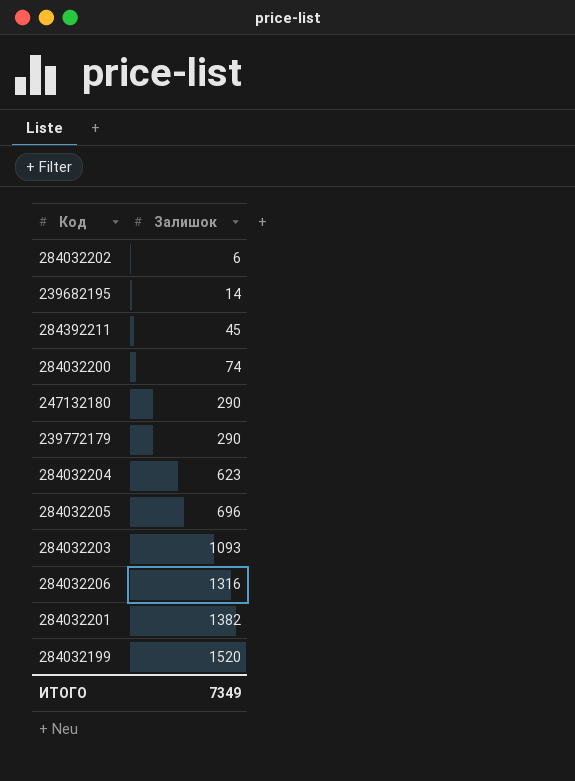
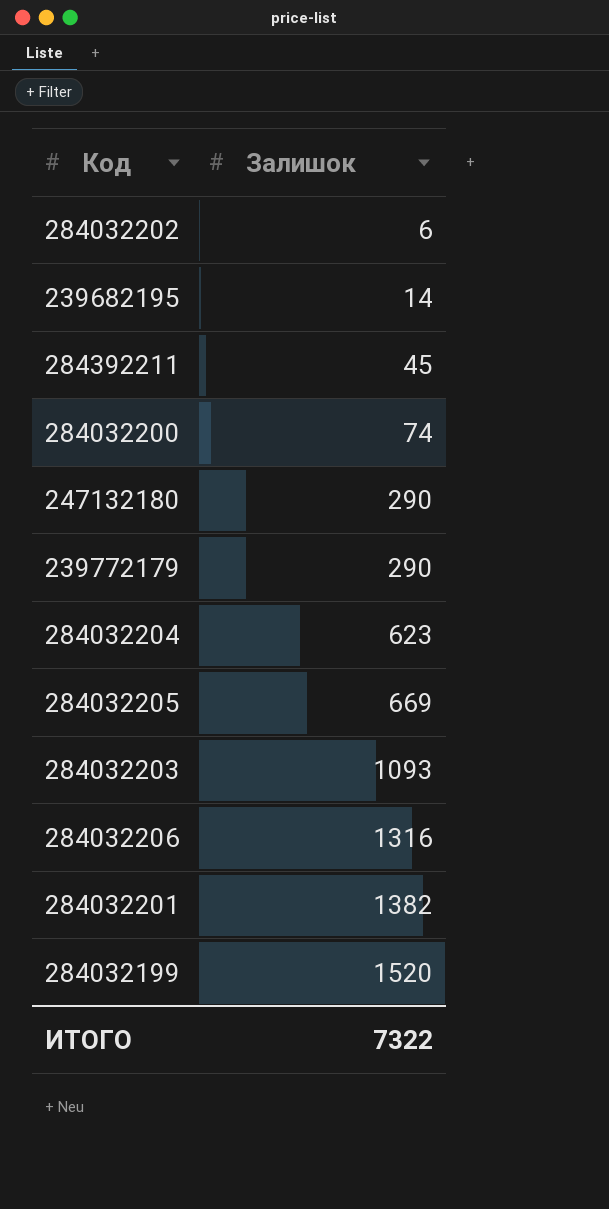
284032205 | Залишок: 696 -> 669
ИТОГО | Залишок: 7349 -> 7322

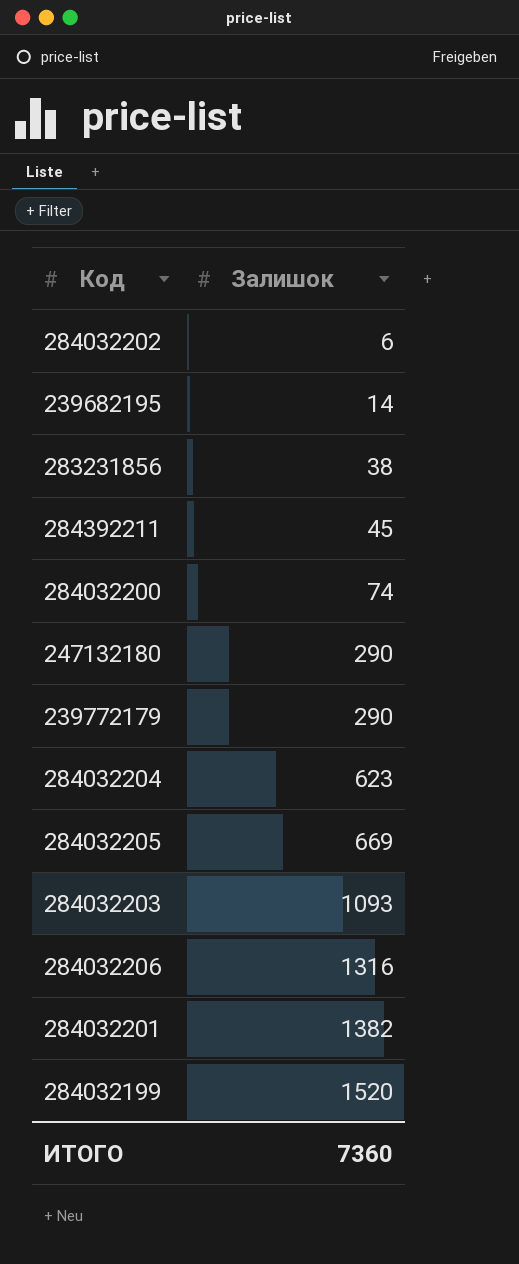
row 283231856: none -> 38
ИТОГО | Залишок: 7322 -> 7360

